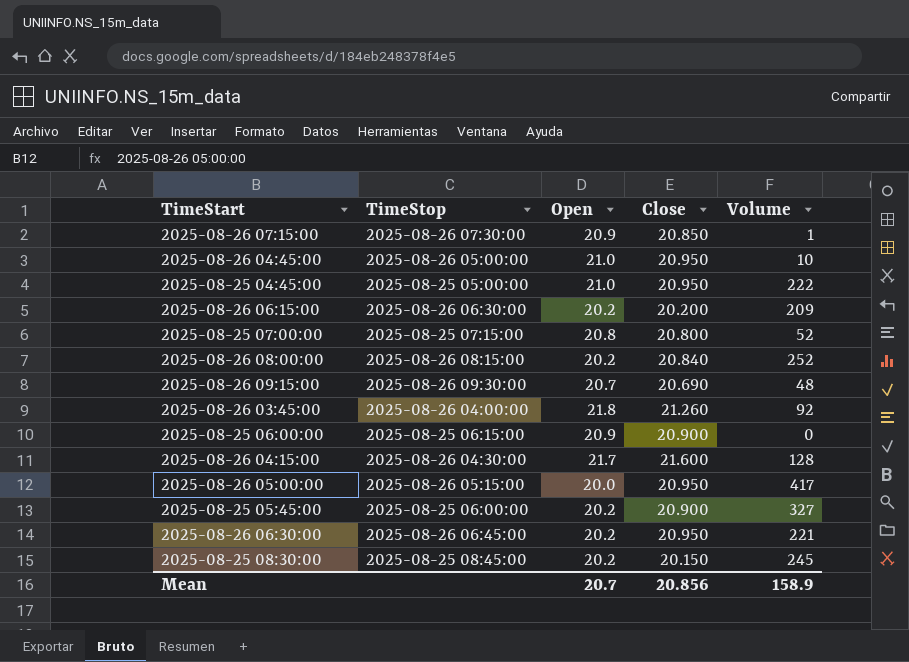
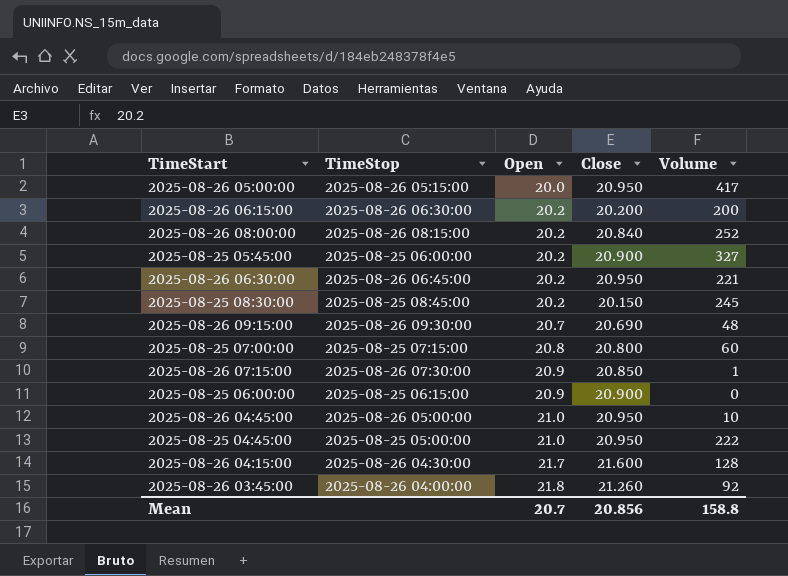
row order: none -> Open ascending
2025-08-26 06:15:00 | Volume: 209 -> 200
2025-08-25 07:00:00 | Volume: 52 -> 60
Mean | Volume: 158.9 -> 158.8

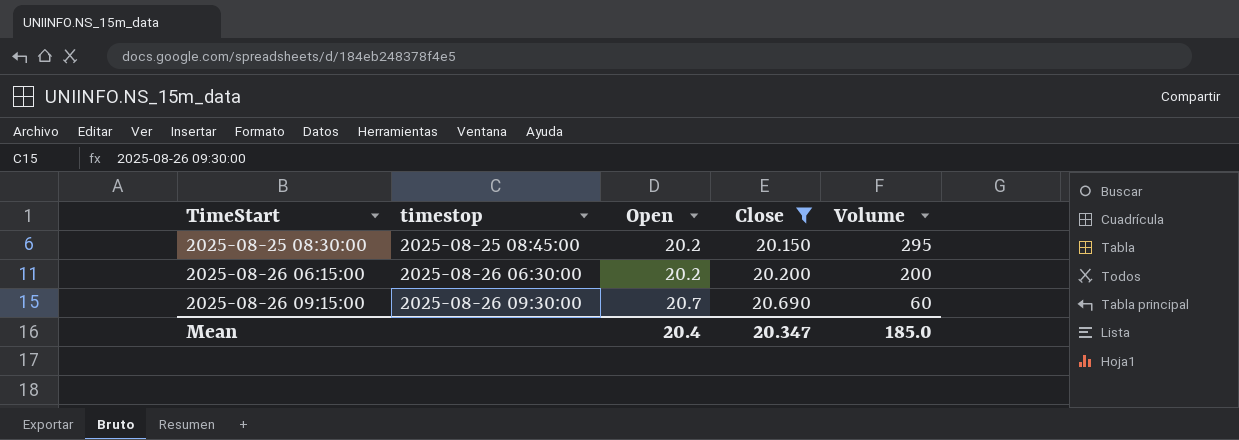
filter: none -> Close <= 20.690
row order: Open ascending -> TimeStart ascending
column name: TimeStop -> timestop
2025-08-25 08:30:00 | Volume: 245 -> 295
2025-08-26 09:15:00 | Volume: 48 -> 60
Mean | Open: 20.7 -> 20.4
Mean | Close: 20.856 -> 20.347
Mean | Volume: 158.8 -> 185.0

